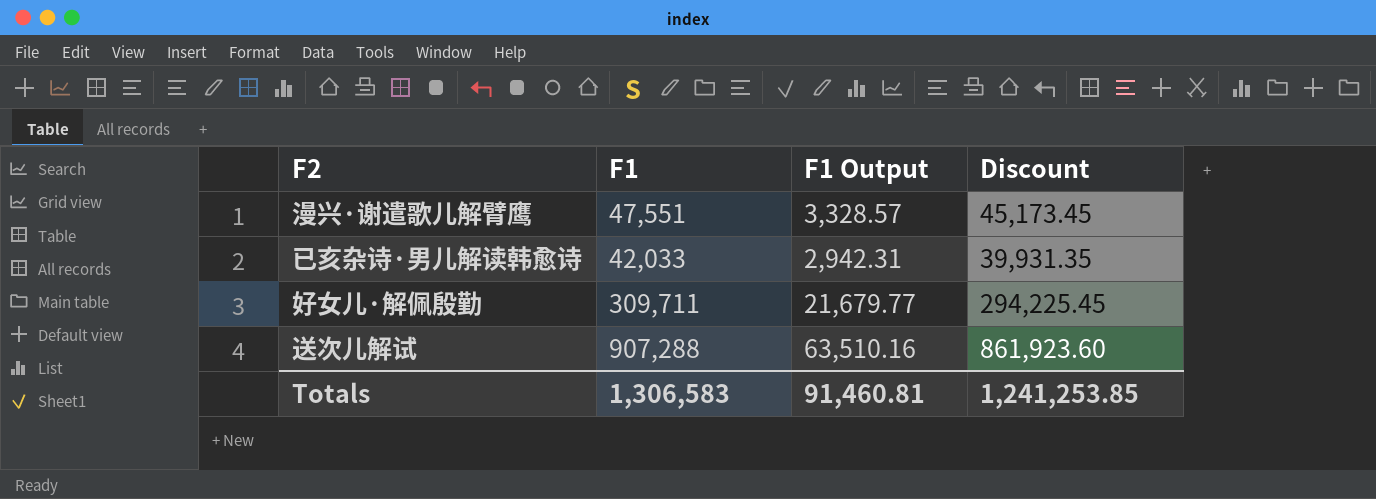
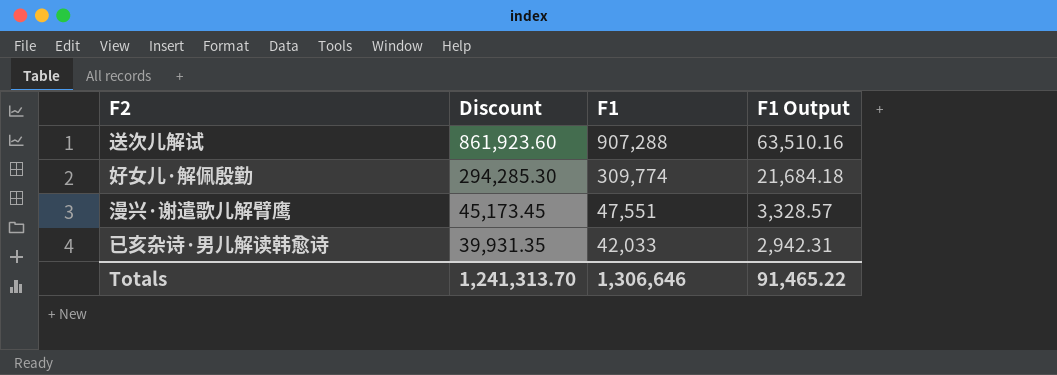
row order: none -> Discount descending
column Discount | position: 4 -> 2
好女儿·解佩殷勤 | Discount: 294,225.45 -> 294,285.30
好女儿·解佩殷勤 | F1: 309,711 -> 309,774
好女儿·解佩殷勤 | F1 Output: 21,679.77 -> 21,684.18
Totals | Discount: 1,241,253.85 -> 1,241,313.70
Totals | F1: 1,306,583 -> 1,306,646
Totals | F1 Output: 91,460.81 -> 91,465.22

